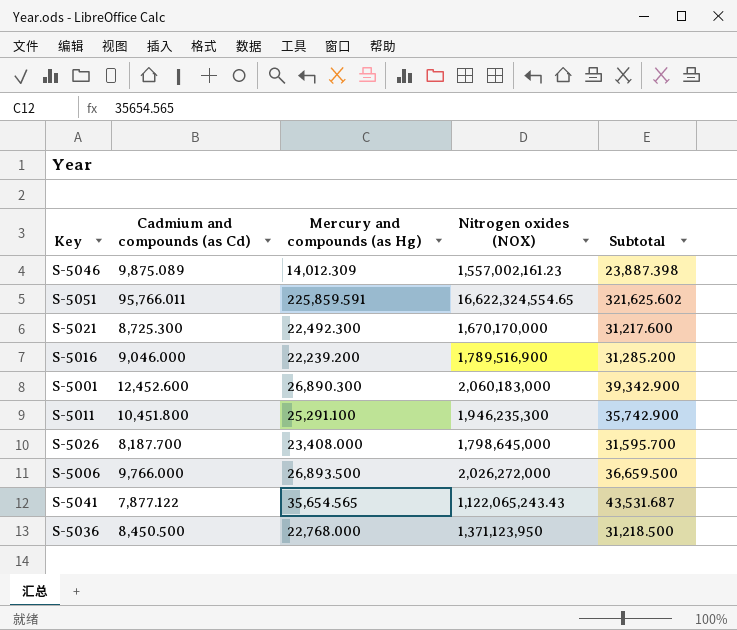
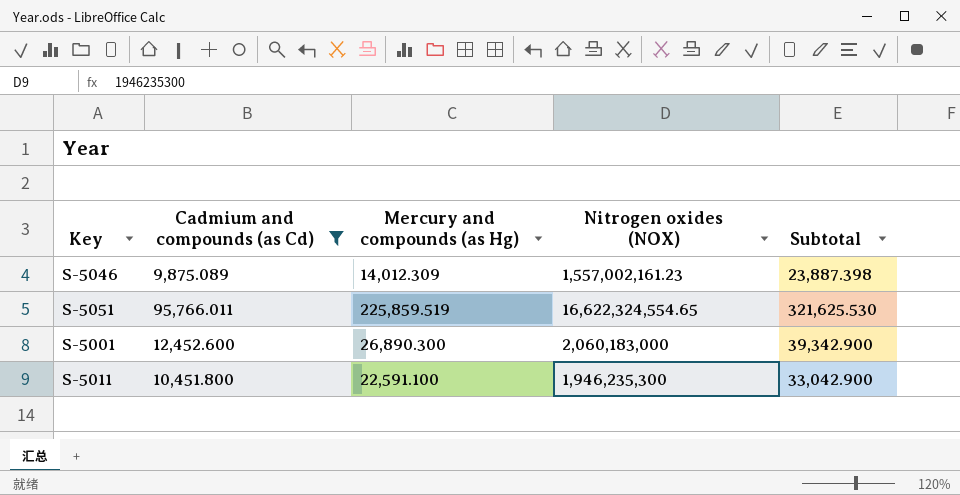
filter: none -> Cadmium and compounds (as Cd) >= 9,875.089
S-5051 | Mercury and compounds (as Hg): 225,859.591 -> 225,859.519
S-5051 | Subtotal: 321,625.602 -> 321,625.530
S-5011 | Mercury and compounds (as Hg): 25,291.100 -> 22,591.100
S-5011 | Subtotal: 35,742.900 -> 33,042.900

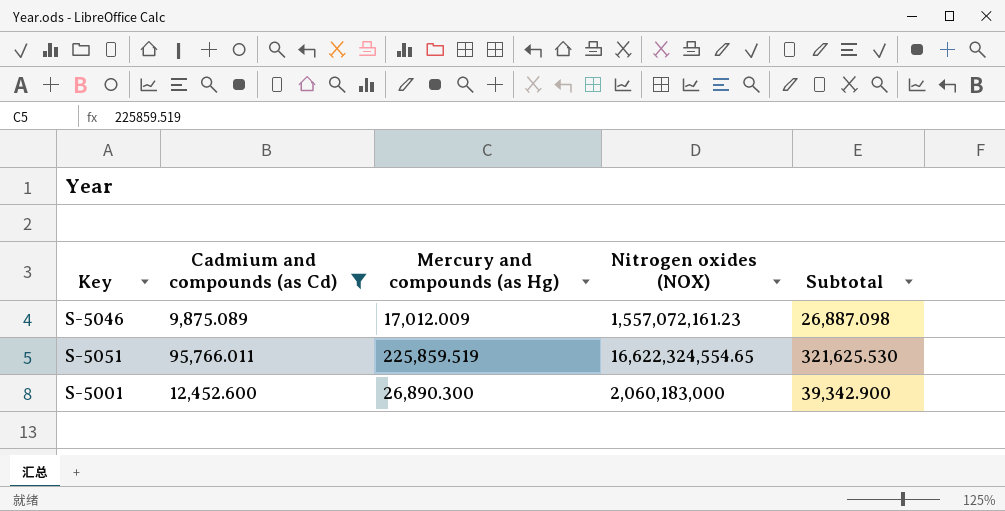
row S-5011: 10,451.800 | 22,591.100 | 1,946,235,300 | 33,042.900 -> none
S-5046 | Mercury and compounds (as Hg): 14,012.309 -> 17,012.009
S-5046 | Nitrogen oxides (NOX): 1,557,002,161.23 -> 1,557,072,161.23
S-5046 | Subtotal: 23,887.398 -> 26,887.098

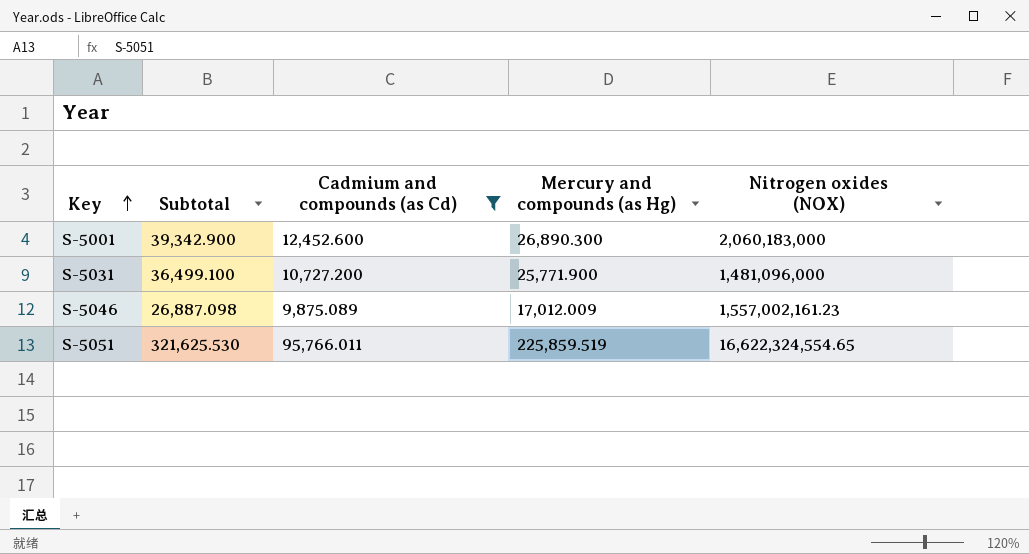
row order: none -> Key ascending
column Subtotal | position: 5 -> 2
row S-5031: none -> 36,499.100 | 10,727.200 | 25,771.900 | 1,481,096,000
S-5046 | Nitrogen oxides (NOX): 1,557,072,161.23 -> 1,557,002,161.23

